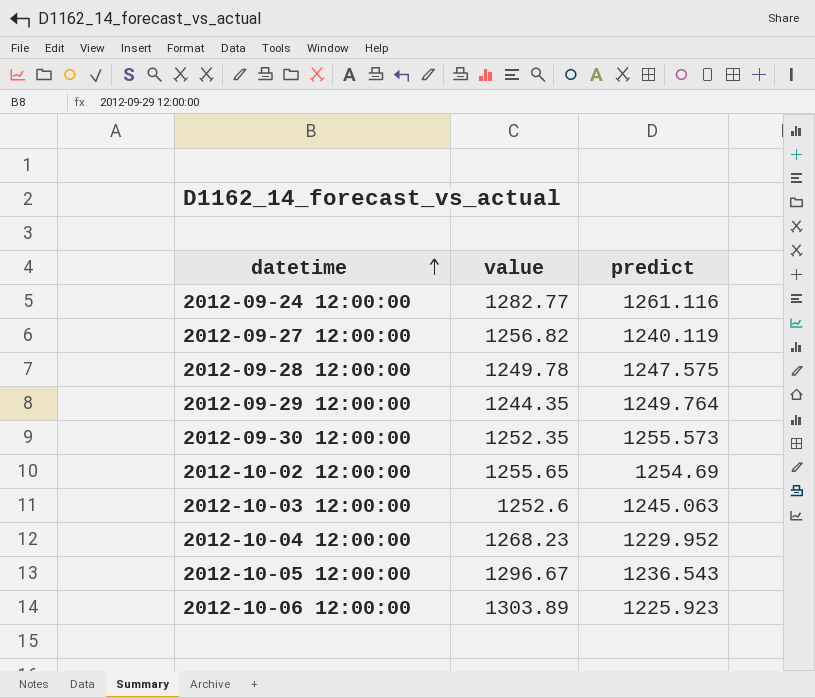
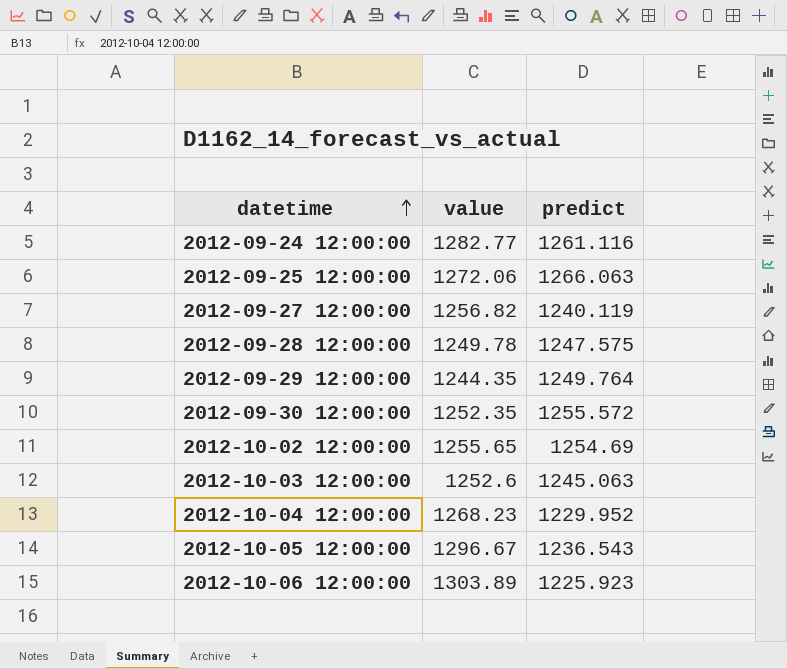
row 2012-09-25 12:00:00: none -> 1272.06 | 1266.063
2012-09-30 12:00:00 | predict: 1255.573 -> 1255.572

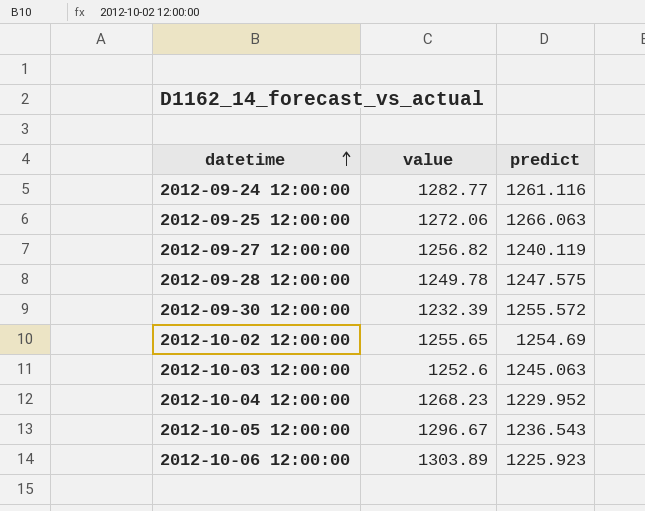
row 2012-09-29 12:00:00: 1244.35 | 1249.764 -> none
2012-09-30 12:00:00 | value: 1252.35 -> 1232.39

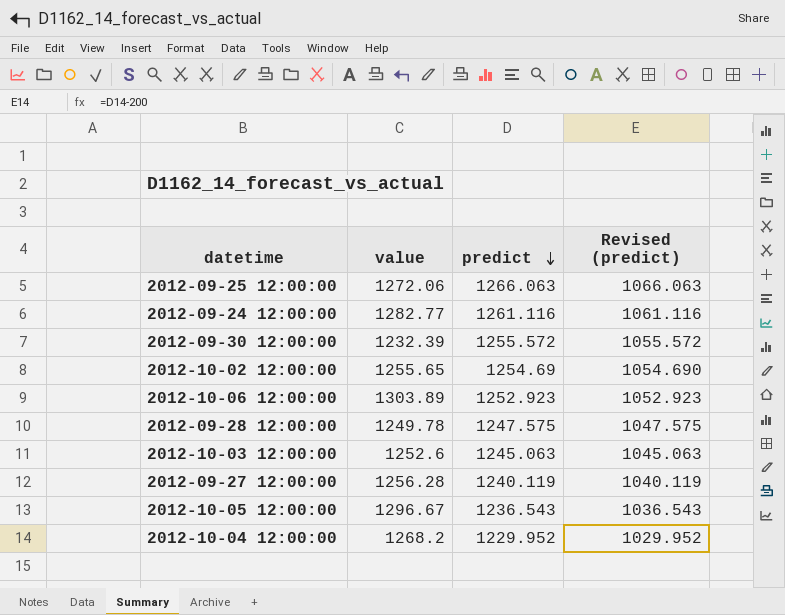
row order: datetime ascending -> predict descending
column Revised (predict) | formula: none -> [predict] - 200
2012-10-06 12:00:00 | predict: 1225.923 -> 1252.923
2012-09-27 12:00:00 | value: 1256.82 -> 1256.28
2012-10-04 12:00:00 | value: 1268.23 -> 1268.2

